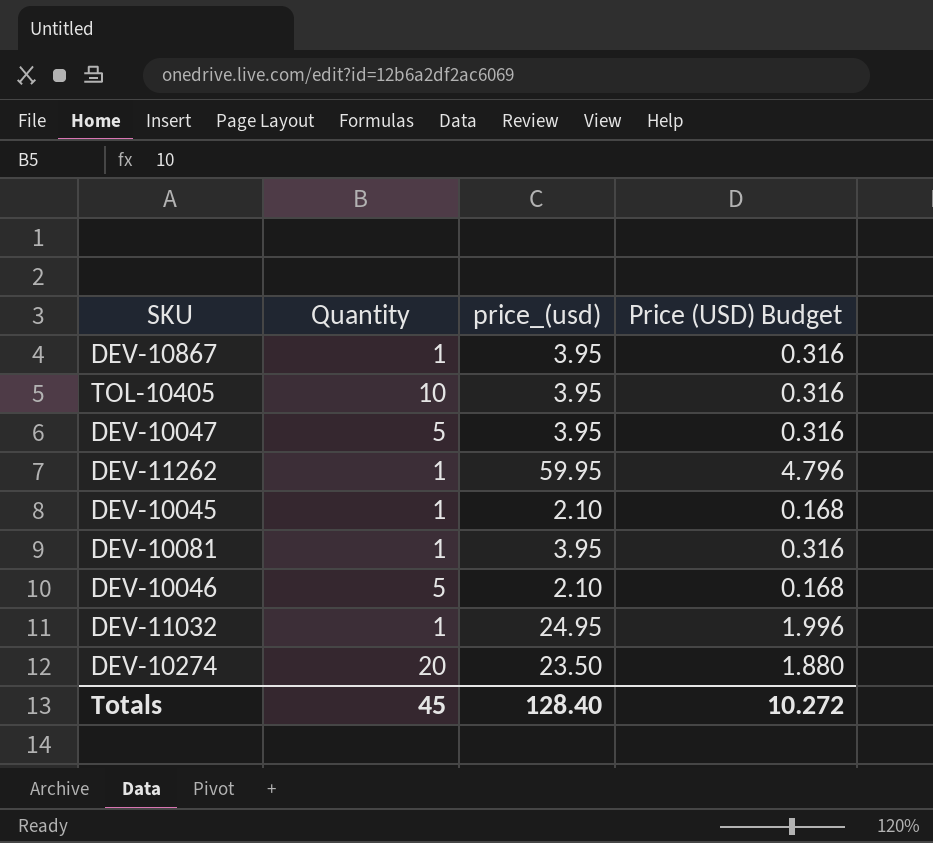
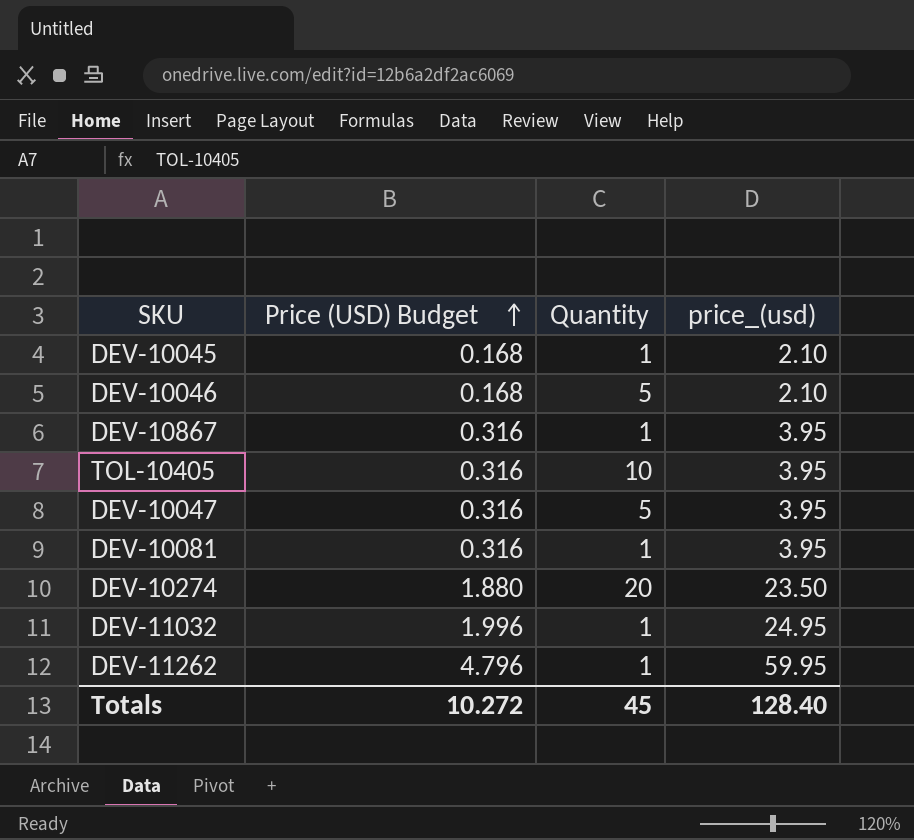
row order: none -> Price (USD) Budget ascending
column Price (USD) Budget | position: 4 -> 2

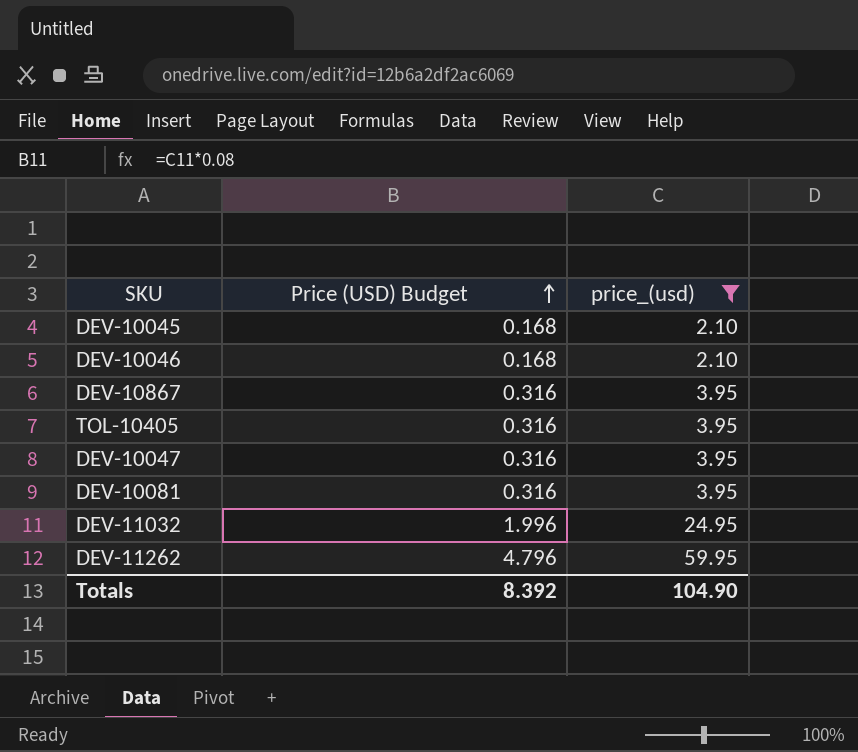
filter: none -> price_(usd) != 23.50
column Quantity | position: 3 -> none
Totals | Price (USD) Budget: 10.272 -> 8.392
Totals | price_(usd): 128.40 -> 104.90

